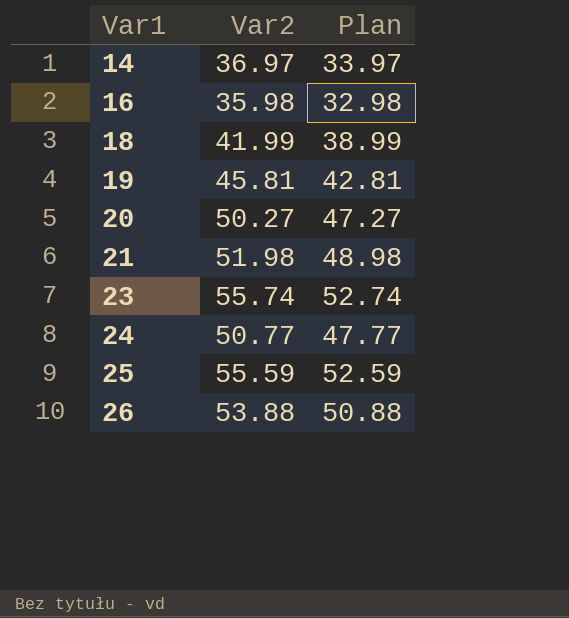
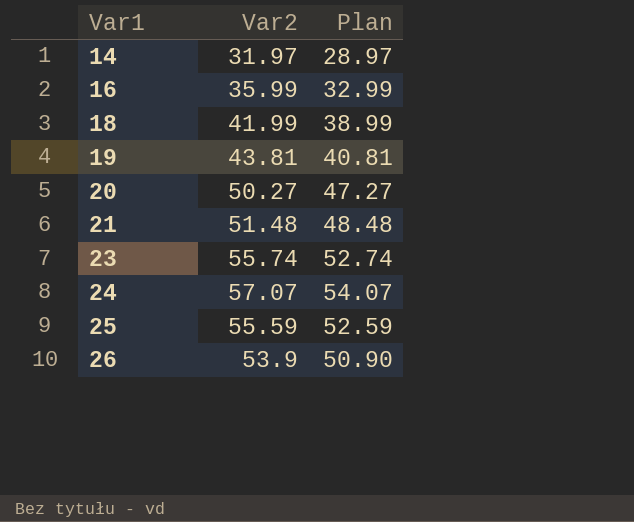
14 | Var2: 36.97 -> 31.97
14 | Plan: 33.97 -> 28.97
16 | Var2: 35.98 -> 35.99
16 | Plan: 32.98 -> 32.99
19 | Var2: 45.81 -> 43.81
19 | Plan: 42.81 -> 40.81
21 | Var2: 51.98 -> 51.48
21 | Plan: 48.98 -> 48.48
24 | Var2: 50.77 -> 57.07
24 | Plan: 47.77 -> 54.07
26 | Var2: 53.88 -> 53.9
26 | Plan: 50.88 -> 50.90

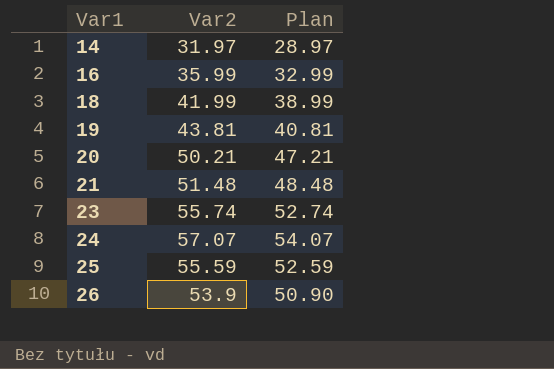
20 | Var2: 50.27 -> 50.21
20 | Plan: 47.27 -> 47.21

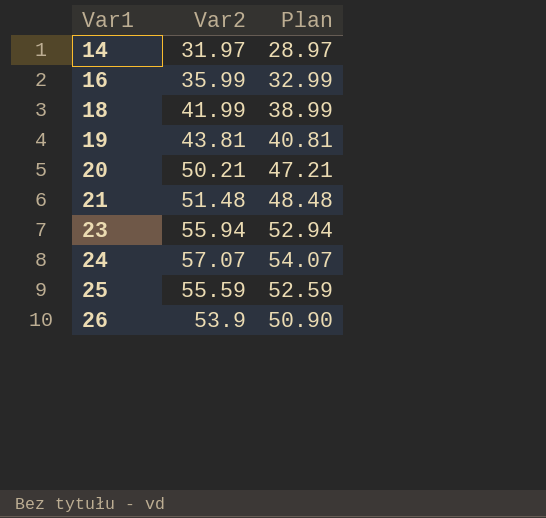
23 | Var2: 55.74 -> 55.94
23 | Plan: 52.74 -> 52.94

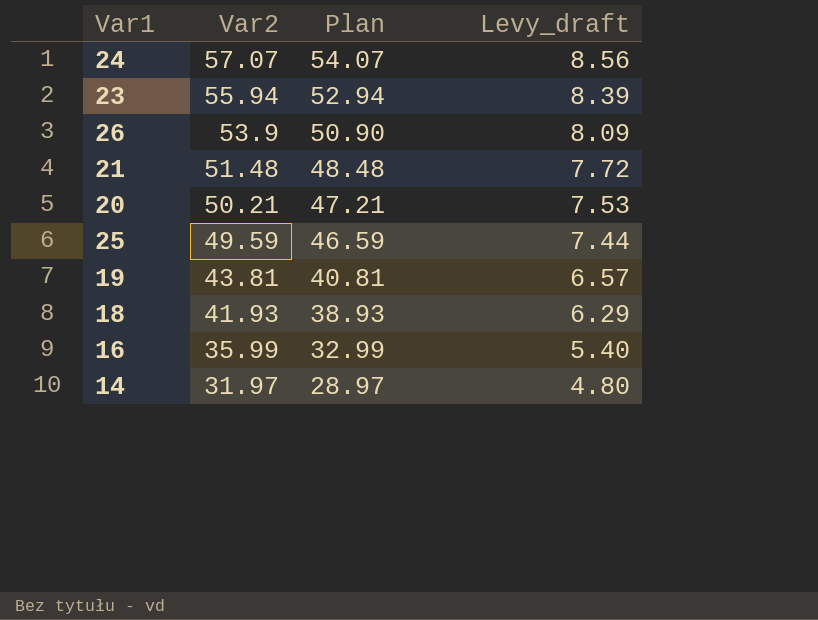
row order: Var1 ascending -> Var2 descending
column Levy_draft | formula: none -> [Var2] * 0.15
25 | Var2: 55.59 -> 49.59
25 | Plan: 52.59 -> 46.59
18 | Var2: 41.99 -> 41.93
18 | Plan: 38.99 -> 38.93

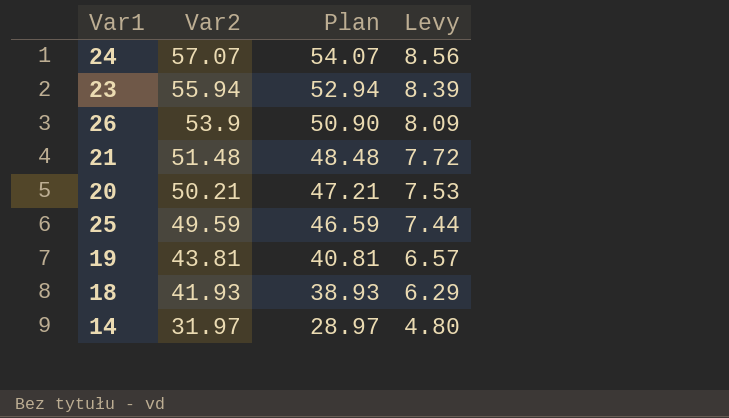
column name: Levy_draft -> Levy
row 16: 35.99 | 32.99 | 5.40 -> none

